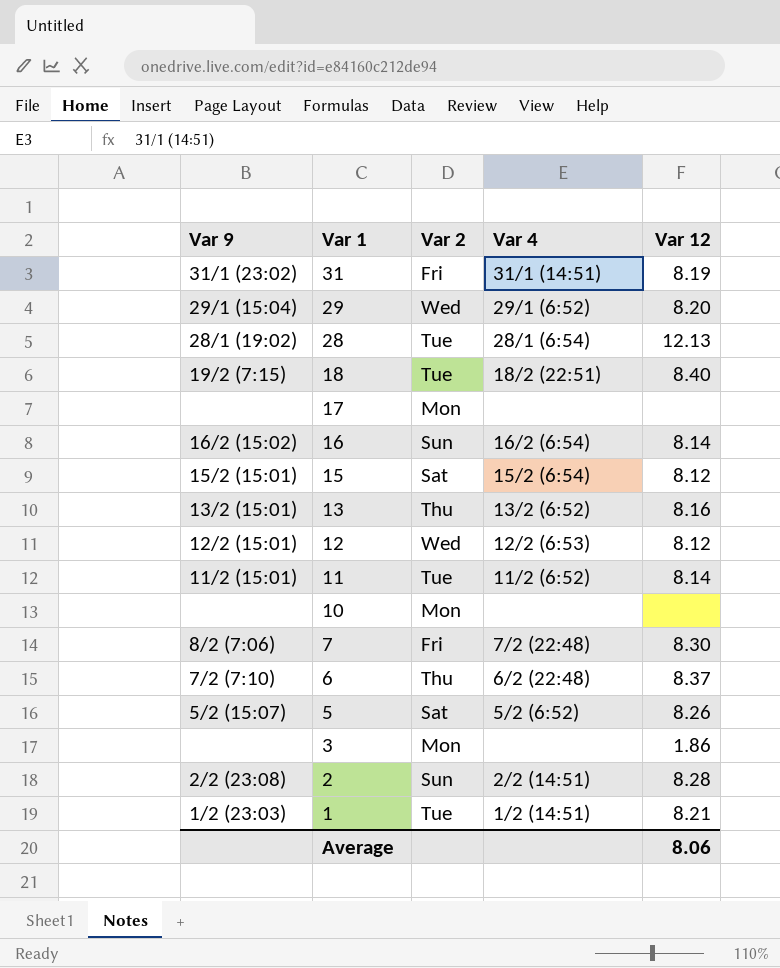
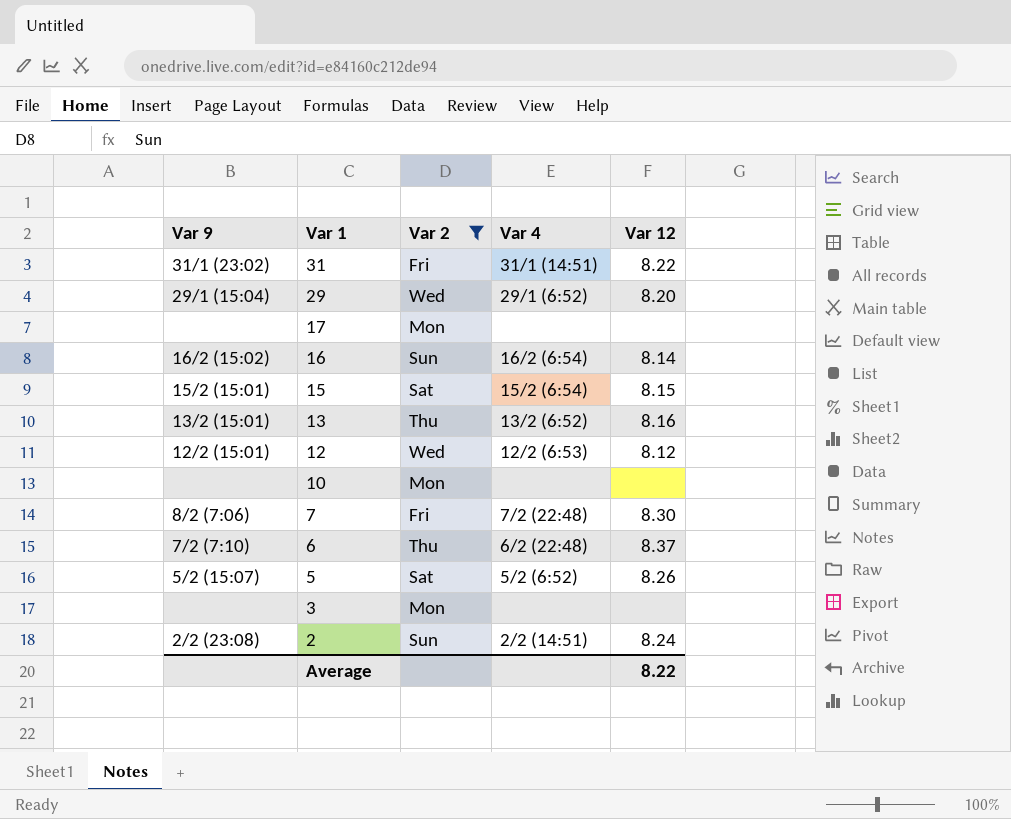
filter: none -> Var 2 != Tue
31 | Var 12: 8.19 -> 8.22
15 | Var 12: 8.12 -> 8.15
3 | Var 12: 1.86 -> none
2 | Var 12: 8.28 -> 8.24
Average | Var 12: 8.06 -> 8.22

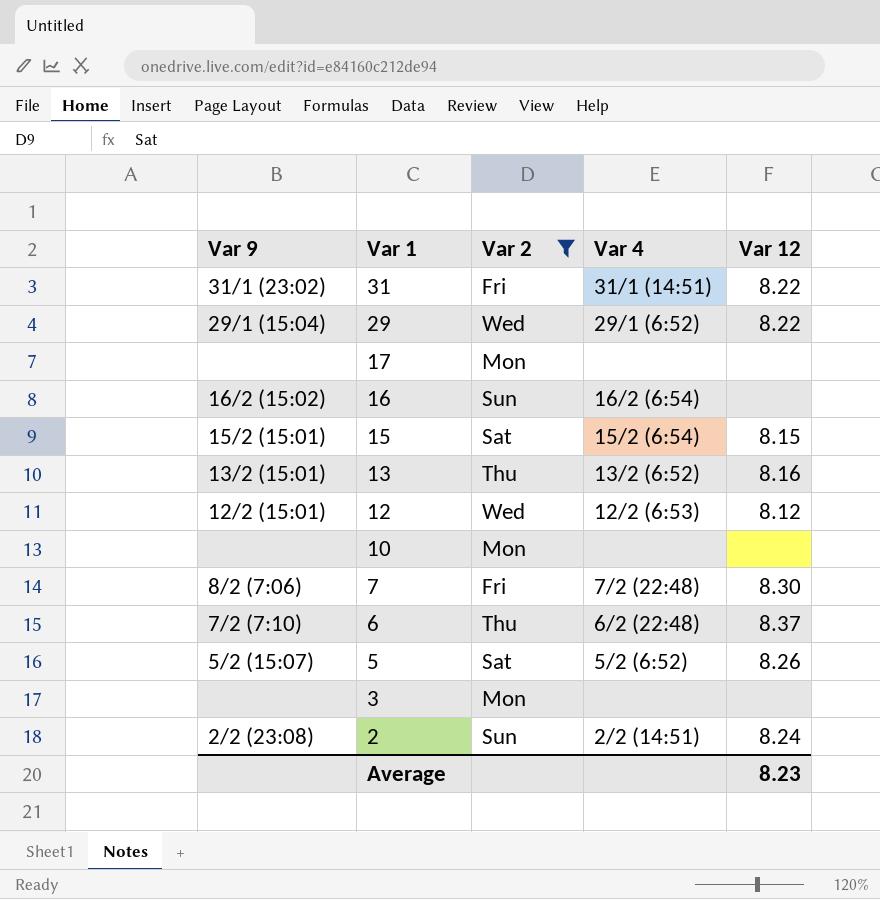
29 | Var 12: 8.20 -> 8.22
16 | Var 12: 8.14 -> none
Average | Var 12: 8.22 -> 8.23

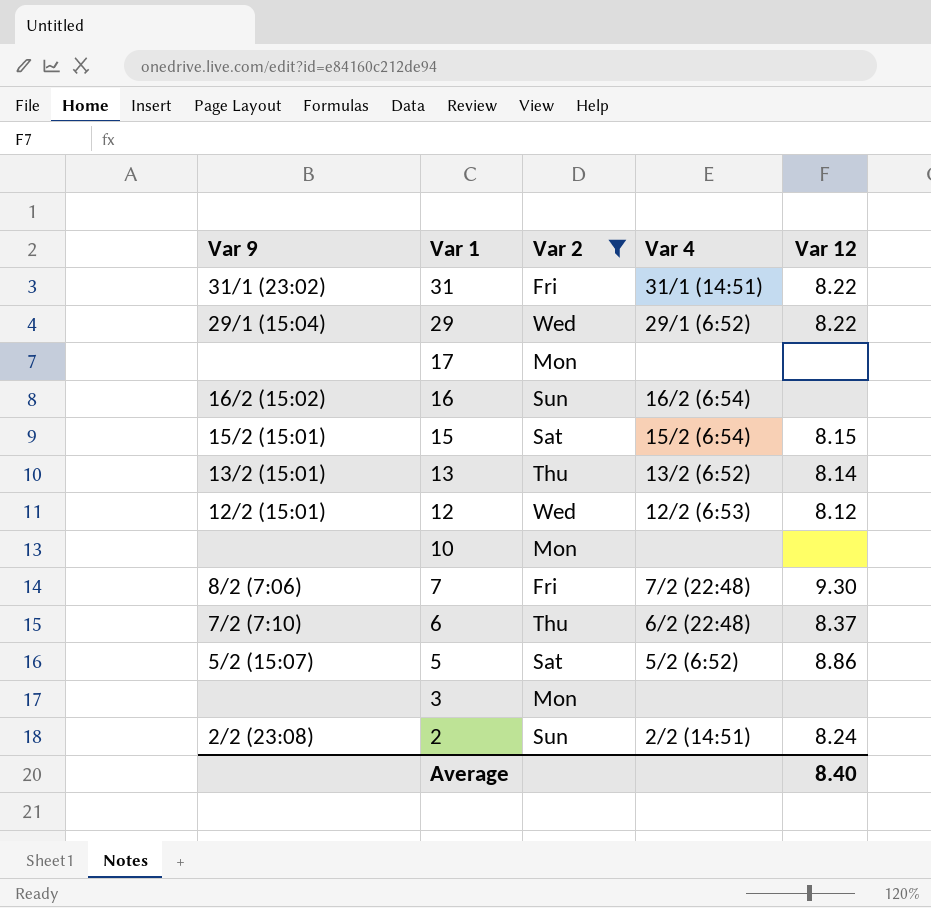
13 | Var 12: 8.16 -> 8.14
7 | Var 12: 8.30 -> 9.30
5 | Var 12: 8.26 -> 8.86
Average | Var 12: 8.23 -> 8.40

